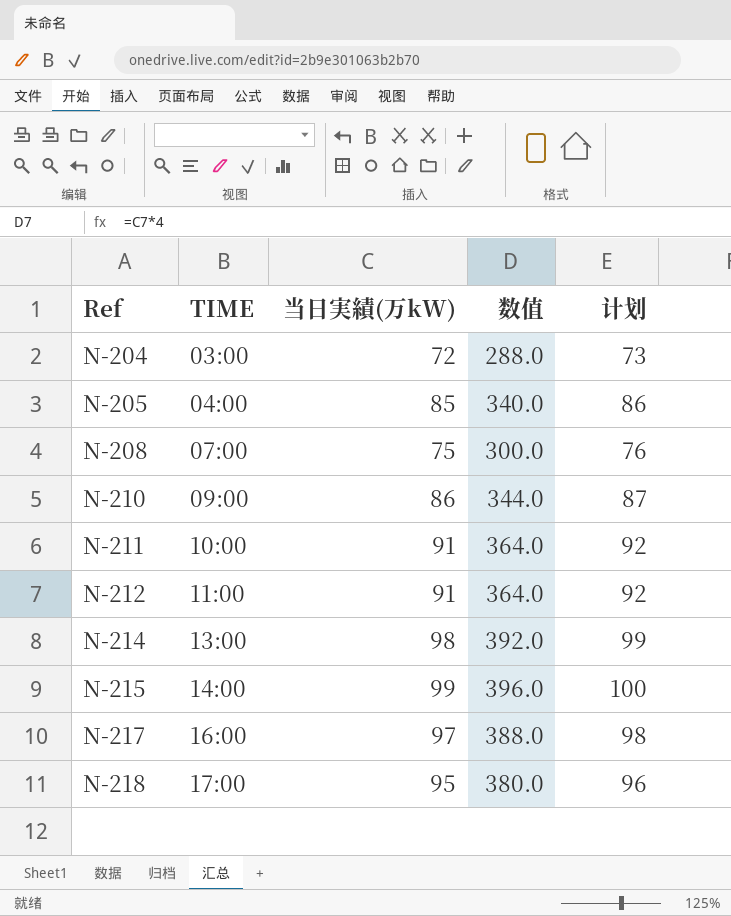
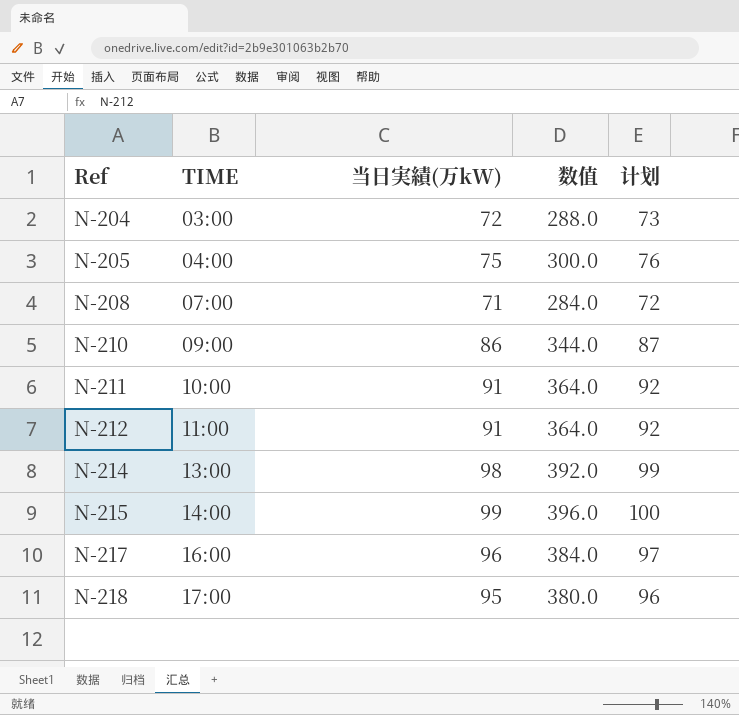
N-205 | 当日実績(万kW): 85 -> 75
N-205 | 数值: 340.0 -> 300.0
N-205 | 计划: 86 -> 76
N-208 | 当日実績(万kW): 75 -> 71
N-208 | 数值: 300.0 -> 284.0
N-208 | 计划: 76 -> 72
N-217 | 当日実績(万kW): 97 -> 96
N-217 | 数值: 388.0 -> 384.0
N-217 | 计划: 98 -> 97

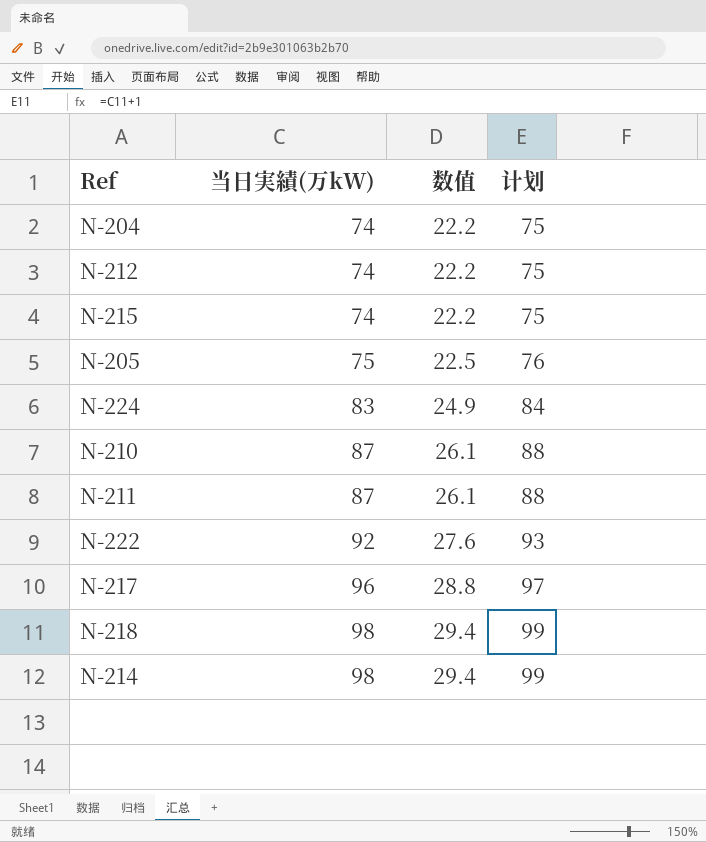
row order: Ref ascending -> 当日実績(万kW) ascending
column TIME | position: 2 -> none
column 数值 | formula: [当日実績(万kW)] * 4 -> [当日実績(万kW)] * 0.3
row N-208: 07:00 | 71 | 284.0 | 72 -> none
N-204 | 当日実績(万kW): 72 -> 74
N-204 | 计划: 73 -> 75
N-212 | 当日実績(万kW): 91 -> 74
N-212 | 计划: 92 -> 75
N-215 | 当日実績(万kW): 99 -> 74
N-215 | 计划: 100 -> 75
row N-224: none -> 83 | 24.9 | 84
N-210 | 当日実績(万kW): 86 -> 87
N-210 | 计划: 87 -> 88
N-211 | 当日実績(万kW): 91 -> 87
N-211 | 计划: 92 -> 88
row N-222: none -> 92 | 27.6 | 93
N-218 | 当日実績(万kW): 95 -> 98
N-218 | 计划: 96 -> 99

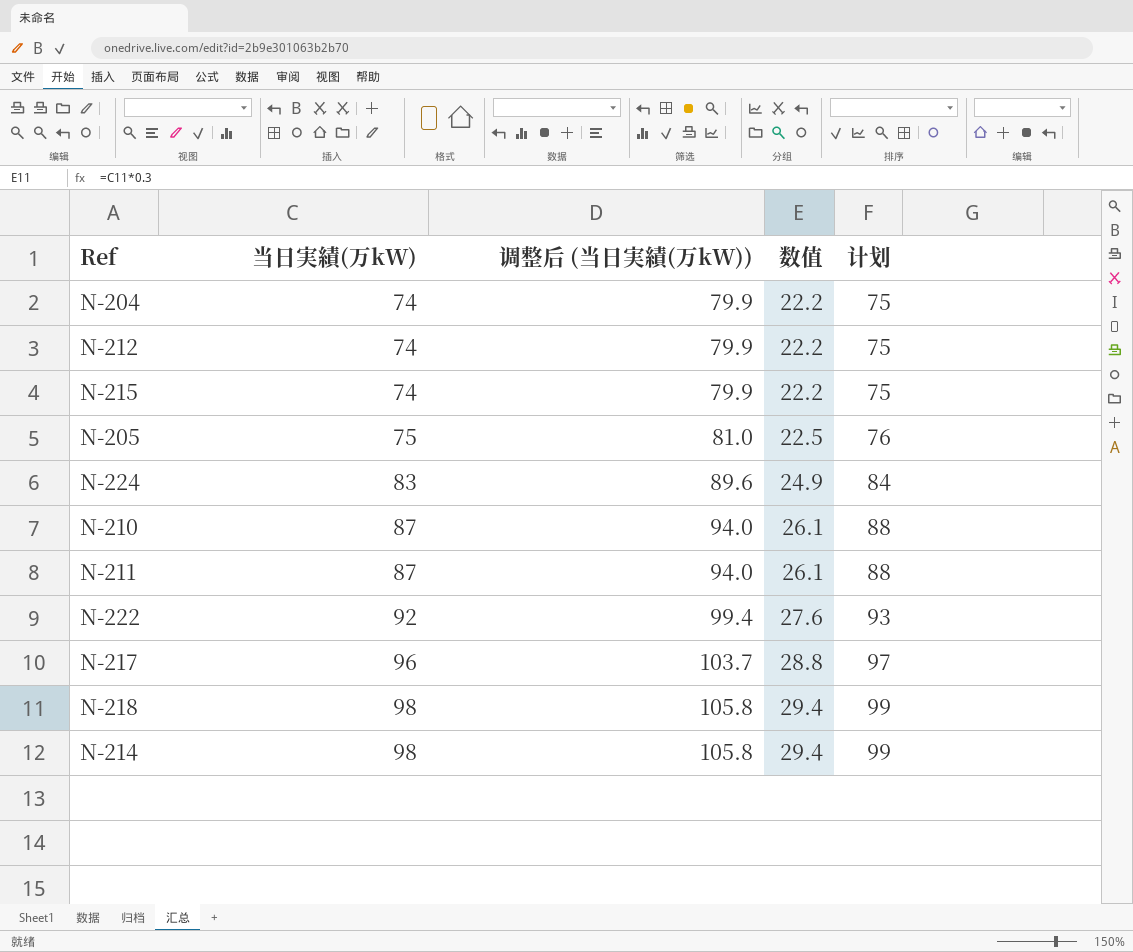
column 调整后 (当日実績(万kW)) | formula: none -> [当日実績(万kW)] * 1.08

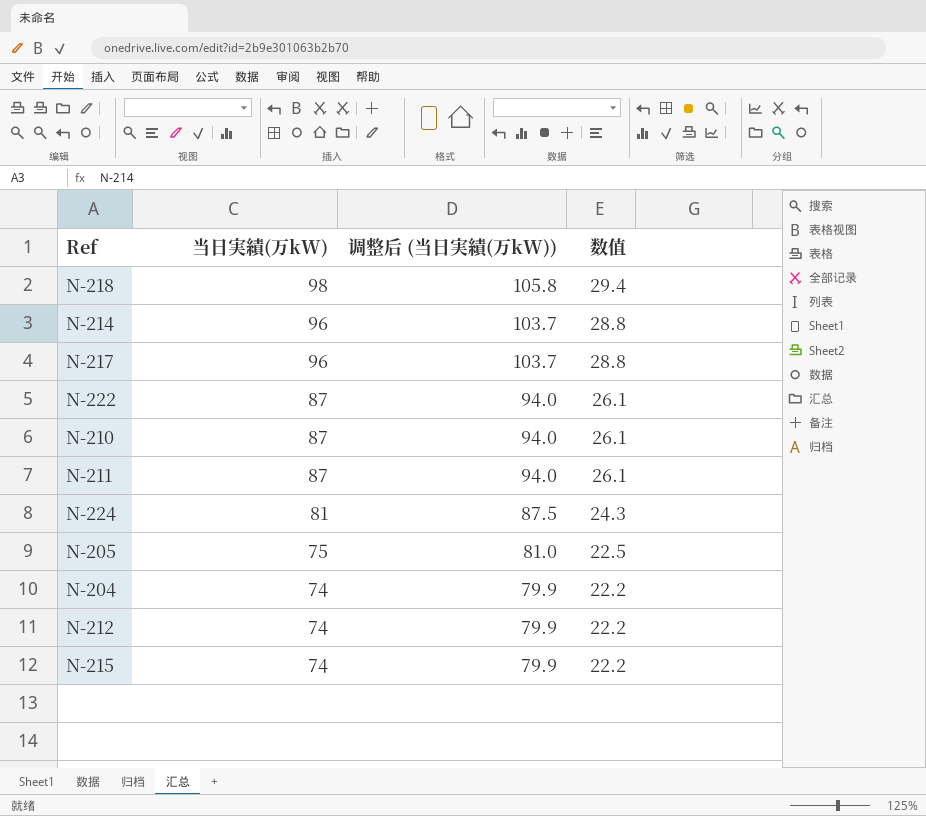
row order: 当日実績(万kW) ascending -> 当日実績(万kW) descending
column 计划 | formula: [当日実績(万kW)] + 1 -> none
N-214 | 当日実績(万kW): 98 -> 96
N-214 | 调整后 (当日実績(万kW)): 105.8 -> 103.7
N-214 | 数值: 29.4 -> 28.8
N-222 | 当日実績(万kW): 92 -> 87
N-222 | 调整后 (当日実績(万kW)): 99.4 -> 94.0
N-222 | 数值: 27.6 -> 26.1
N-224 | 当日実績(万kW): 83 -> 81
N-224 | 调整后 (当日実績(万kW)): 89.6 -> 87.5
N-224 | 数值: 24.9 -> 24.3

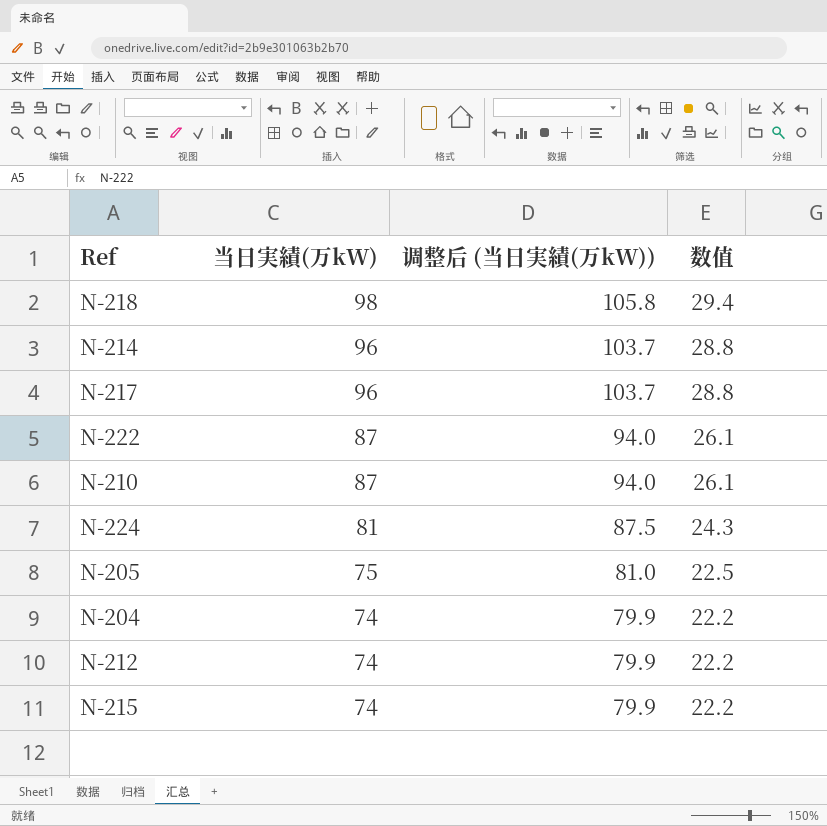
row N-211: 87 | 94.0 | 26.1 -> none

